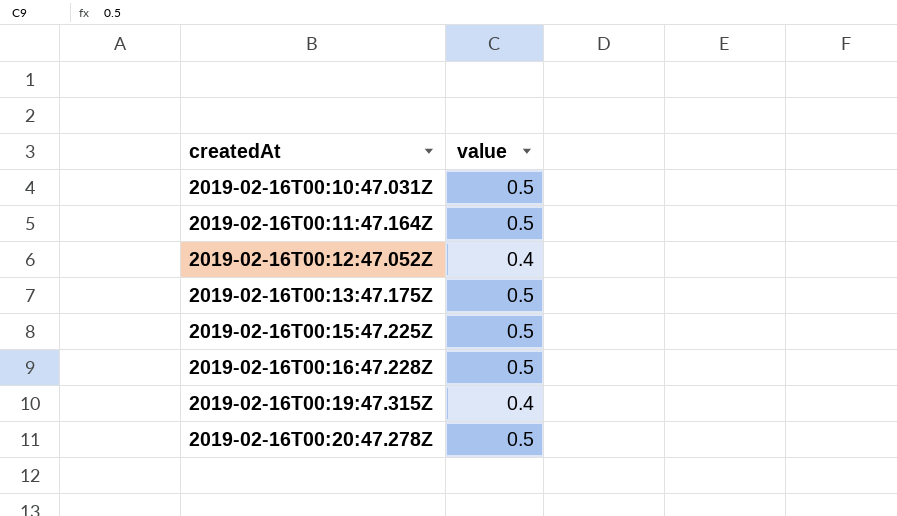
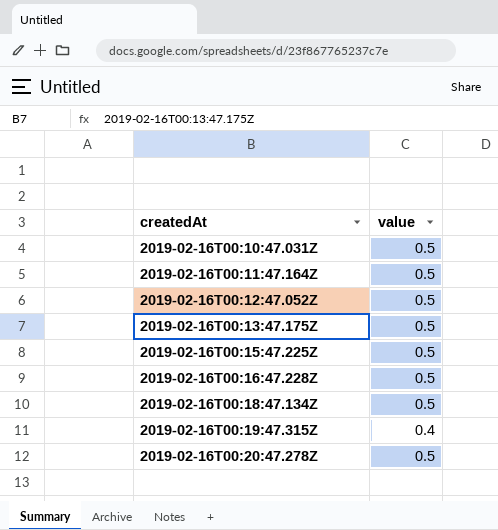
2019-02-16T00:12:47.052Z | value: 0.4 -> 0.5
row 2019-02-16T00:18:47.134Z: none -> 0.5

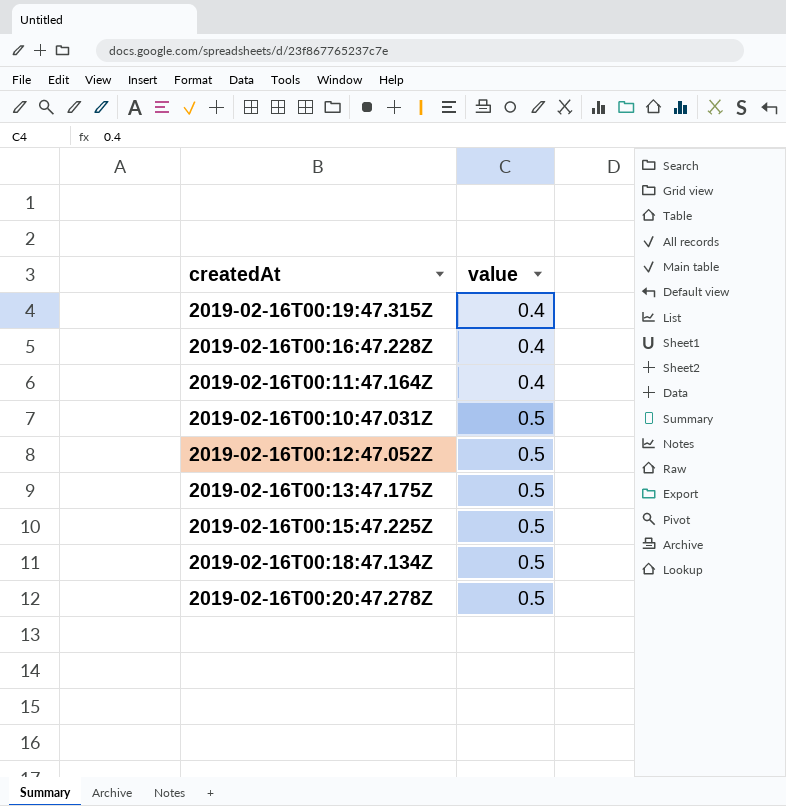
row order: createdAt ascending -> value ascending
2019-02-16T00:16:47.228Z | value: 0.5 -> 0.4
2019-02-16T00:11:47.164Z | value: 0.5 -> 0.4

